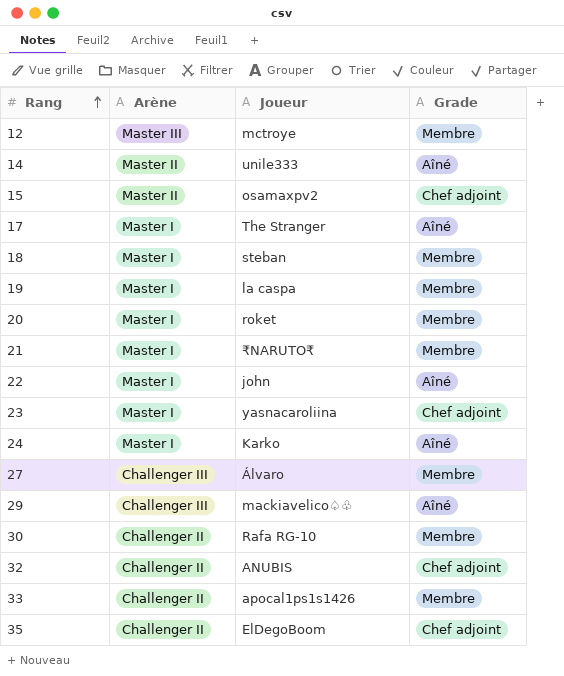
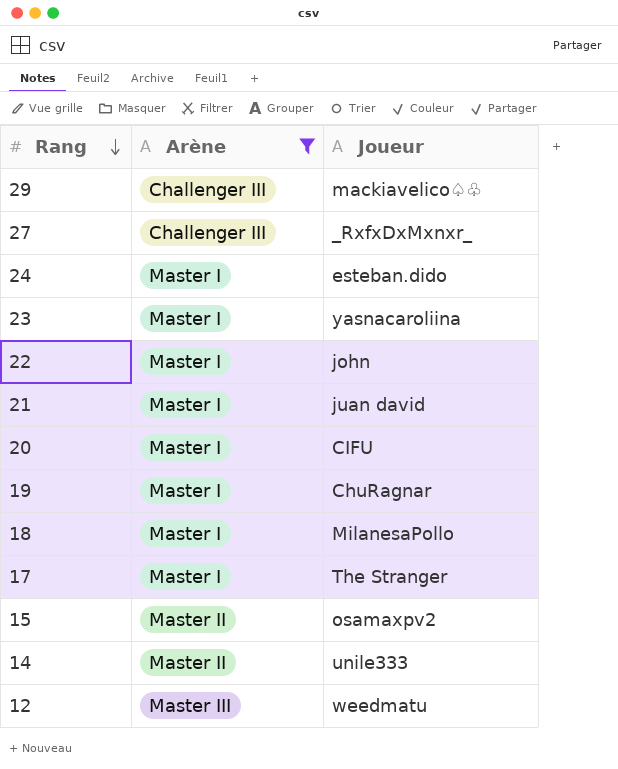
filter: none -> Arène != Challenger II
row order: Rang ascending -> Rang descending
column Grade | position: 4 -> none
27 | Joueur: Álvaro -> _RxfxDxMxnxr_
24 | Joueur: Karko -> esteban.dido
21 | Joueur: ₹NARUTO₹ -> juan david
20 | Joueur: roket -> CIFU
19 | Joueur: la caspa -> ChuRagnar
18 | Joueur: steban -> MilanesaPollo
12 | Joueur: mctroye -> weedmatu

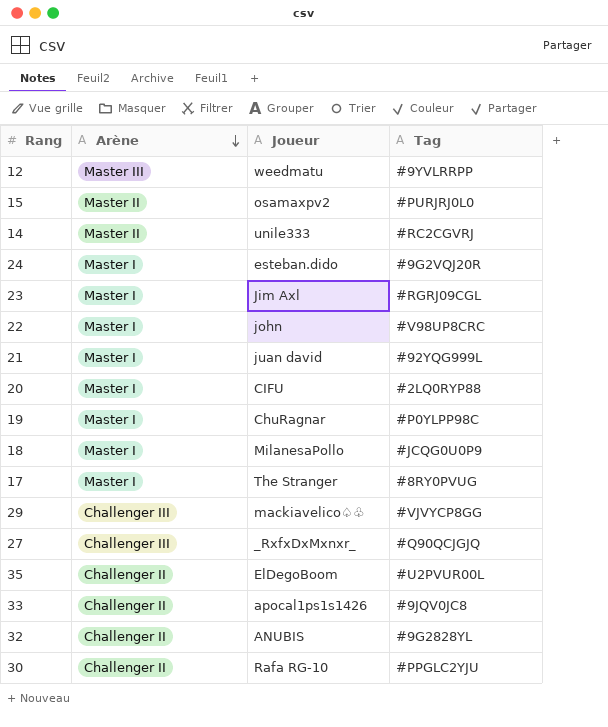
filter: Arène != Challenger II -> none
row order: Rang descending -> Arène descending
column Tag | position: none -> 4
23 | Joueur: yasnacaroliina -> Jim Axl

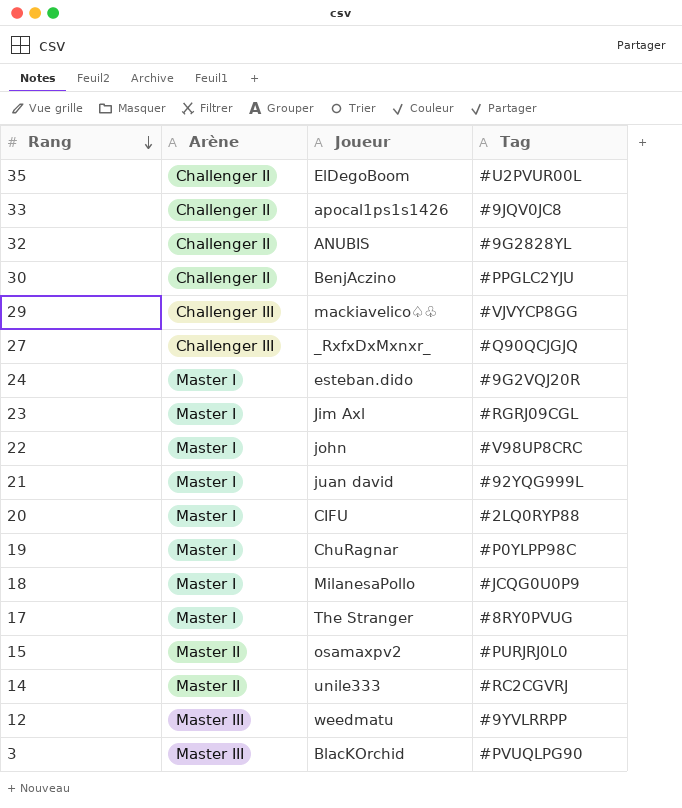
row order: Arène descending -> Rang descending
30 | Joueur: Rafa RG-10 -> BenjAczino
row 3: none -> Master III | BlacKOrchid | #PVUQLPG90

